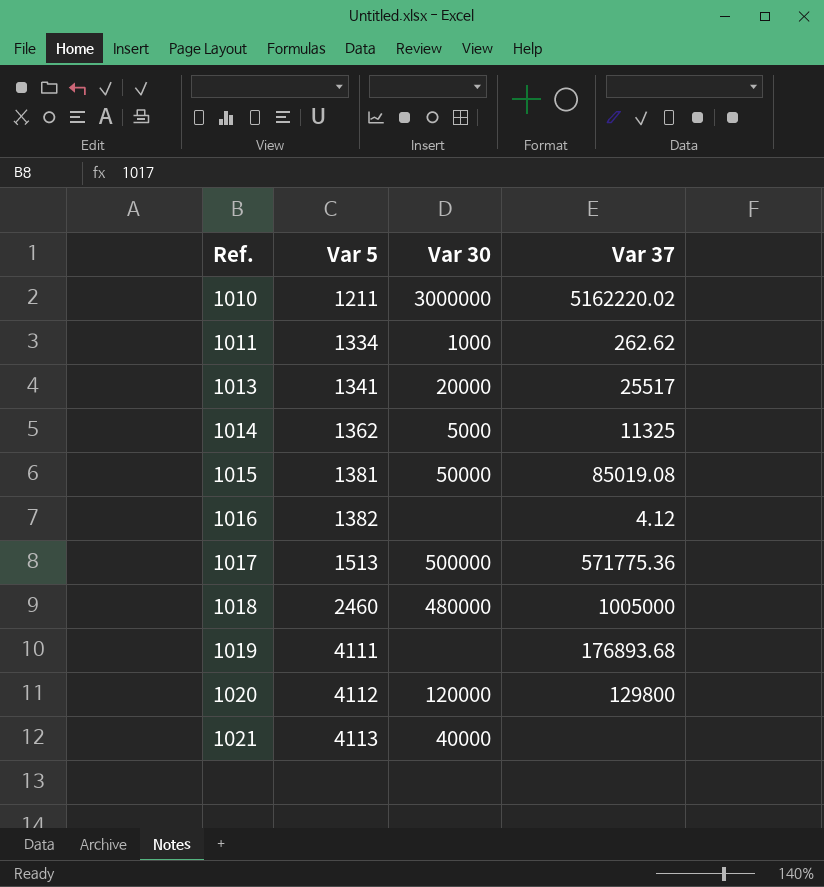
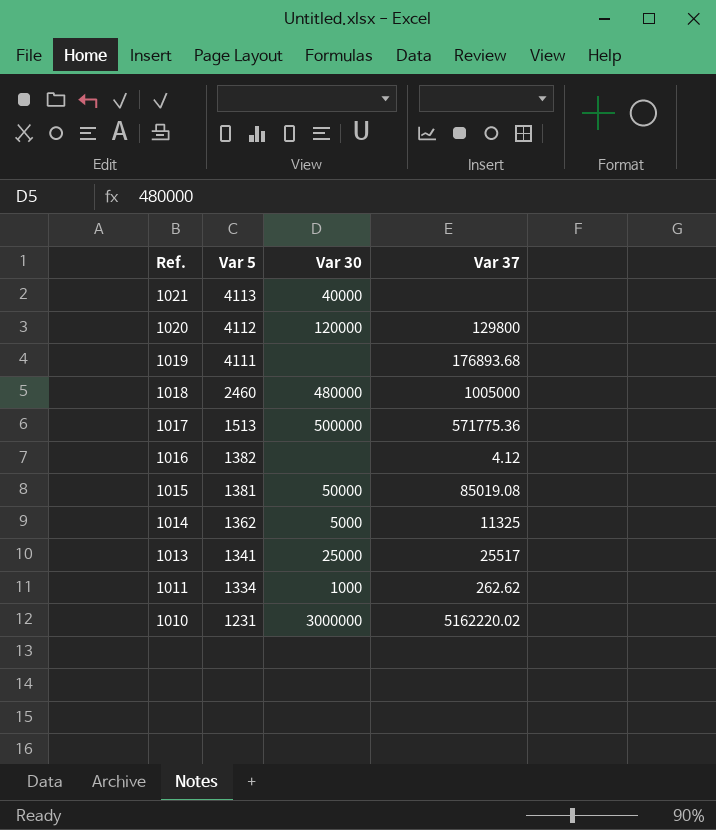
row order: Ref. ascending -> Ref. descending
1013 | Var 30: 20000 -> 25000
1010 | Var 5: 1211 -> 1231

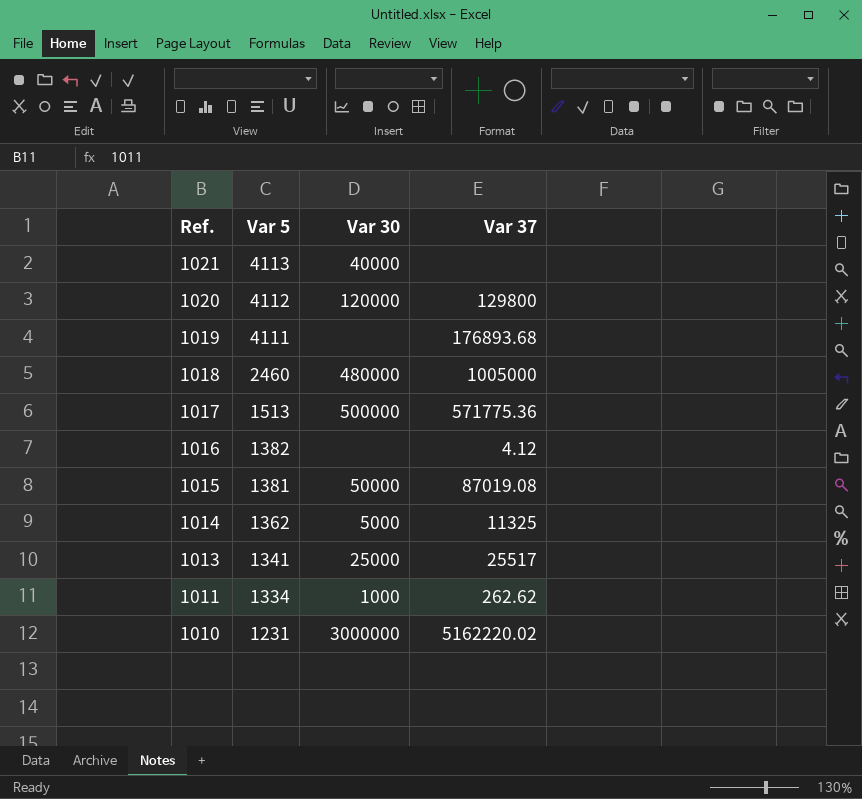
1015 | Var 37: 85019.08 -> 87019.08

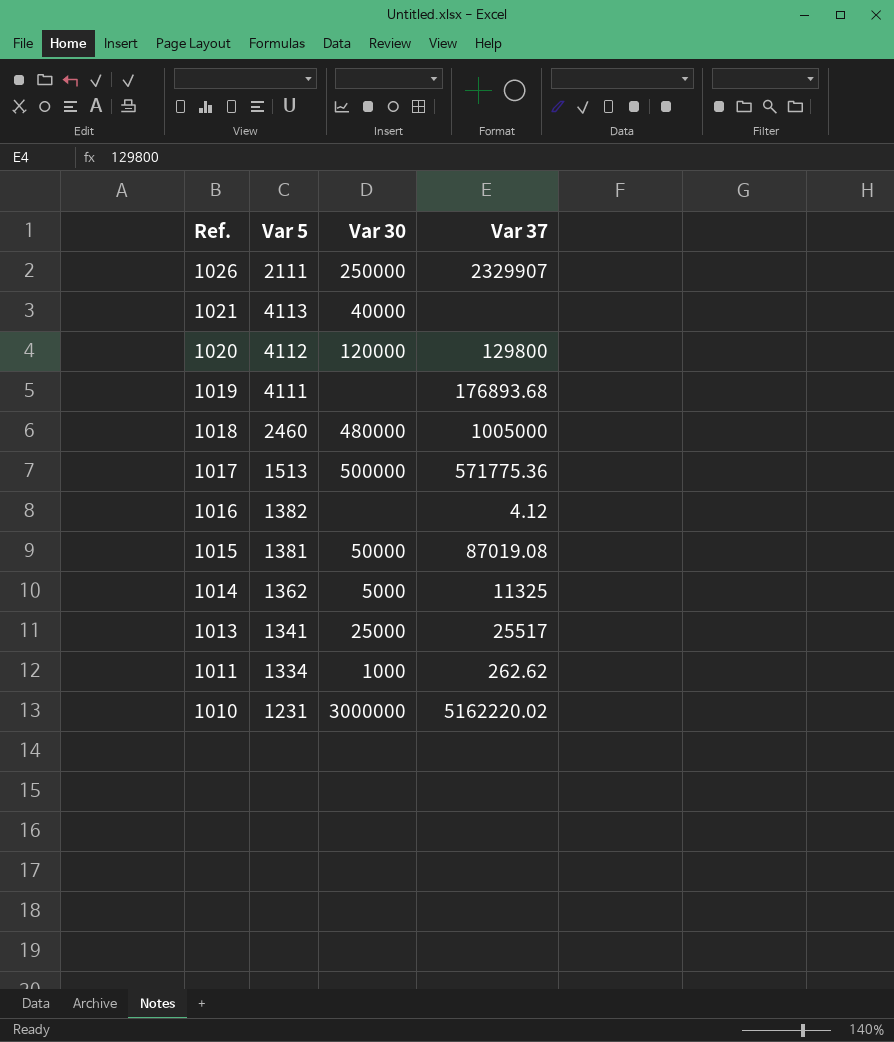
row 1026: none -> 2111 | 250000 | 2329907

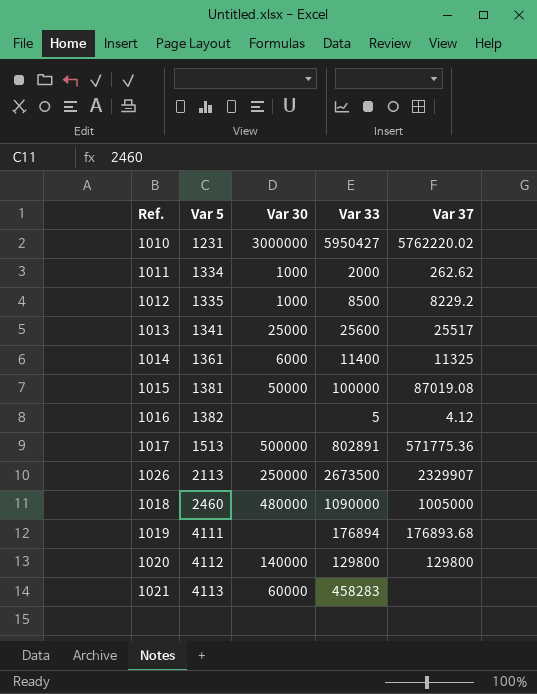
row order: Ref. descending -> Var 5 ascending
column Var 33 | position: none -> 4
1010 | Var 37: 5162220.02 -> 5762220.02
row 1012: none -> 1335 | 1000 | 8500 | 8229.2
1014 | Var 5: 1362 -> 1361
1014 | Var 30: 5000 -> 6000
1026 | Var 5: 2111 -> 2113
1020 | Var 30: 120000 -> 140000
1021 | Var 30: 40000 -> 60000

